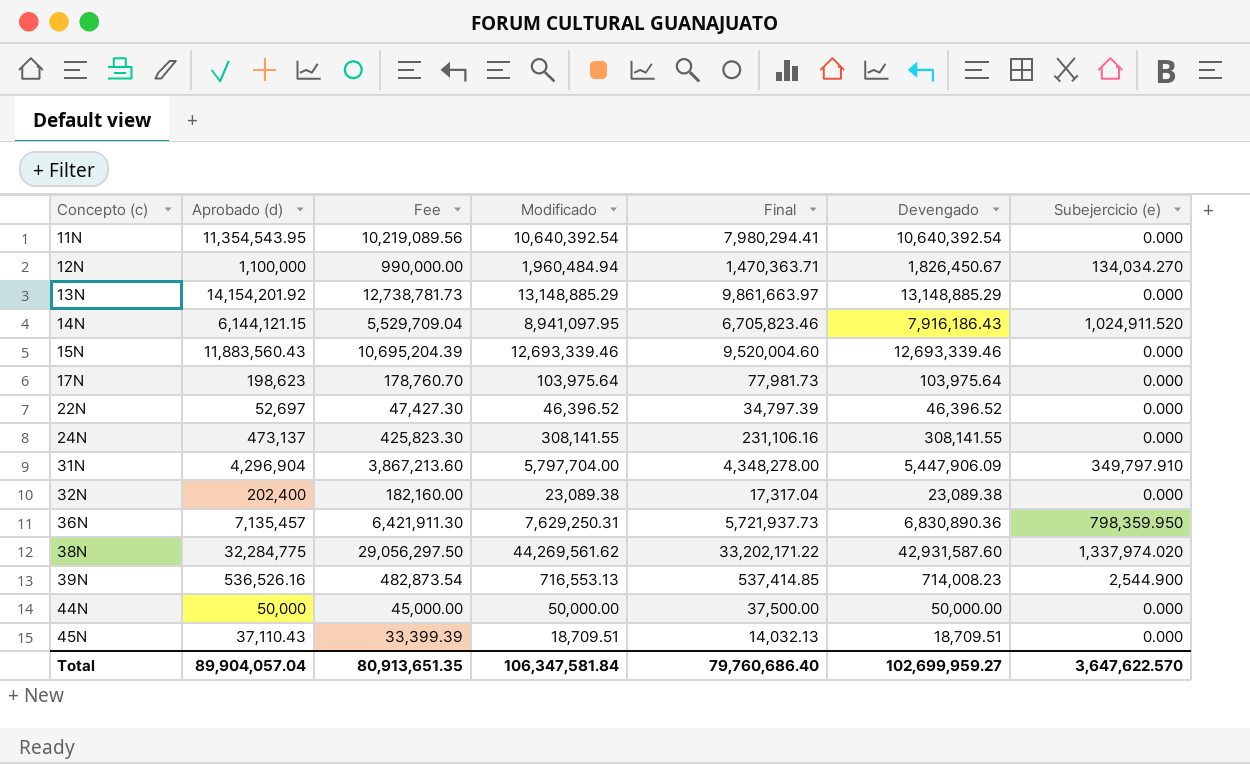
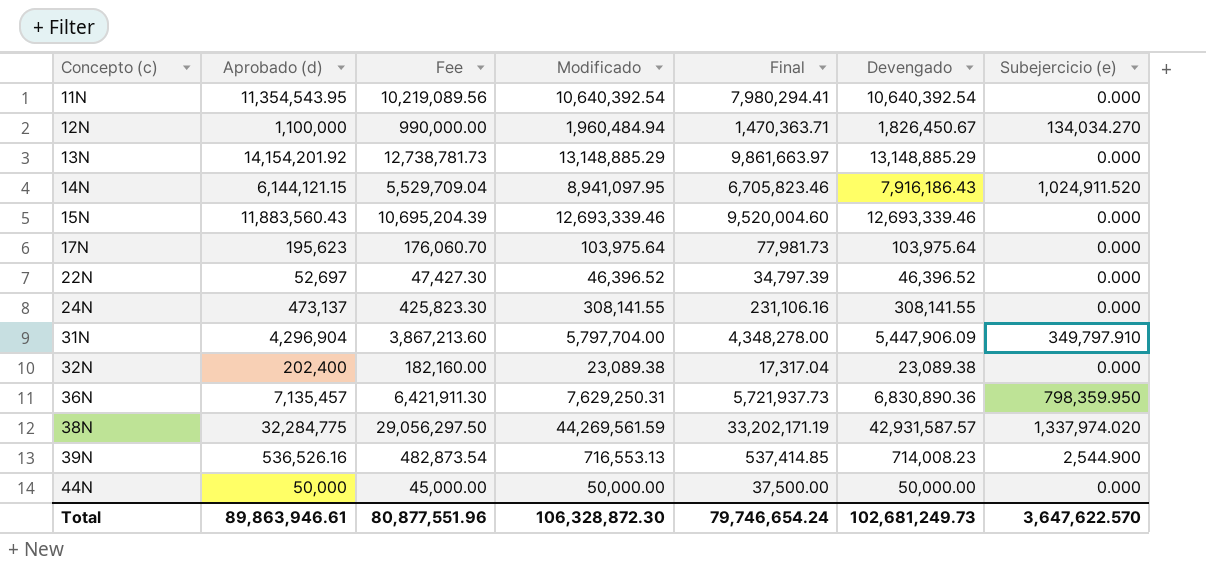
row 45N: 37,110.43 | 33,399.39 | 18,709.51 | 14,032.13 | 18,709.51 | 0.000 -> none
17N | Aprobado (d): 198,623 -> 195,623
17N | Fee: 178,760.70 -> 176,060.70
38N | Modificado: 44,269,561.62 -> 44,269,561.59
38N | Final: 33,202,171.22 -> 33,202,171.19
38N | Devengado: 42,931,587.60 -> 42,931,587.57
Total | Aprobado (d): 89,904,057.04 -> 89,863,946.61
Total | Fee: 80,913,651.35 -> 80,877,551.96
Total | Modificado: 106,347,581.84 -> 106,328,872.30
Total | Final: 79,760,686.40 -> 79,746,654.24
Total | Devengado: 102,699,959.27 -> 102,681,249.73

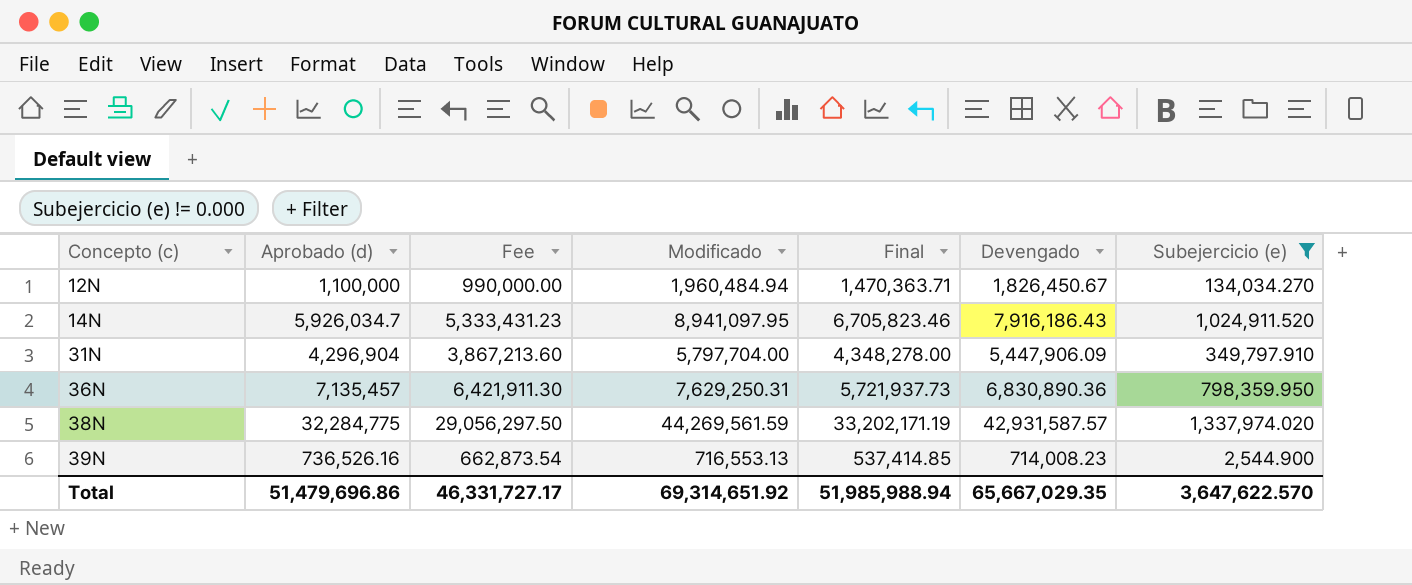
filter: none -> Subejercicio (e) != 0.000
14N | Aprobado (d): 6,144,121.15 -> 5,926,034.7
14N | Fee: 5,529,709.04 -> 5,333,431.23
39N | Aprobado (d): 536,526.16 -> 736,526.16
39N | Fee: 482,873.54 -> 662,873.54
Total | Aprobado (d): 89,863,946.61 -> 51,479,696.86
Total | Fee: 80,877,551.96 -> 46,331,727.17
Total | Modificado: 106,328,872.30 -> 69,314,651.92
Total | Final: 79,746,654.24 -> 51,985,988.94
Total | Devengado: 102,681,249.73 -> 65,667,029.35

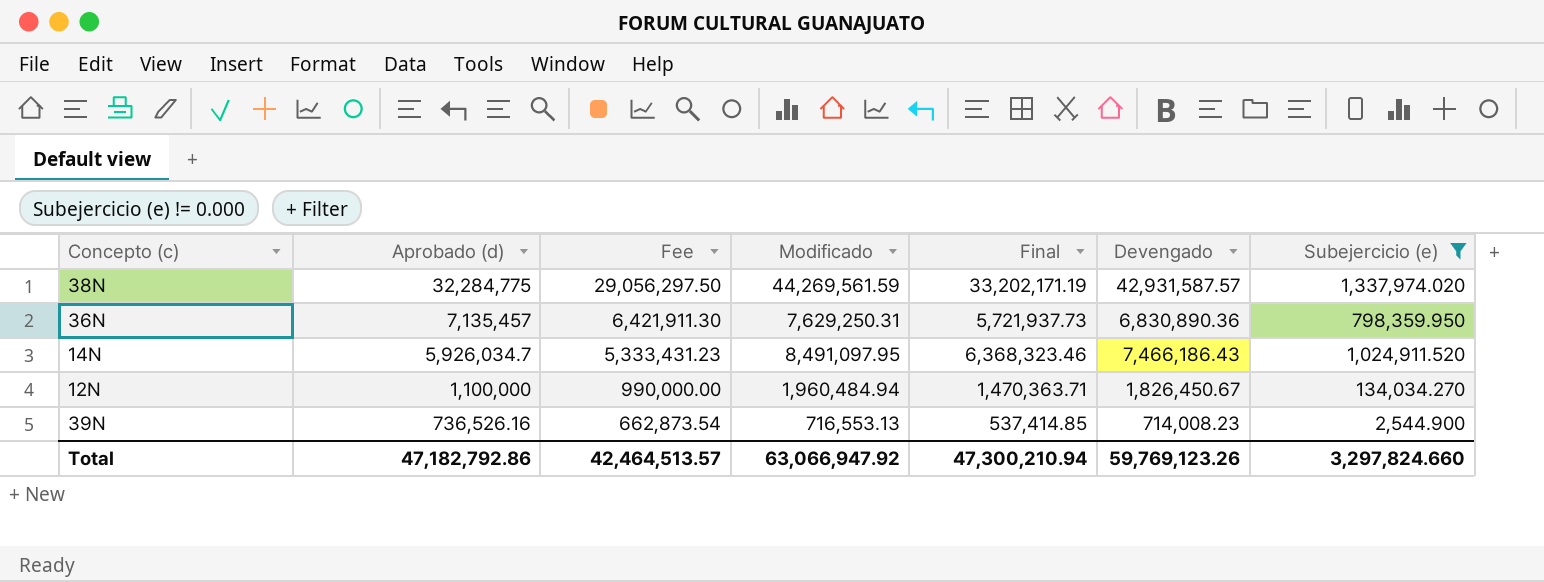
row order: Concepto (c) ascending -> Aprobado (d) descending
row 31N: 4,296,904 | 3,867,213.60 | 5,797,704.00 | 4,348,278.00 | 5,447,906.09 | 349,797.910 -> none
14N | Modificado: 8,941,097.95 -> 8,491,097.95
14N | Final: 6,705,823.46 -> 6,368,323.46
14N | Devengado: 7,916,186.43 -> 7,466,186.43
Total | Aprobado (d): 51,479,696.86 -> 47,182,792.86
Total | Fee: 46,331,727.17 -> 42,464,513.57
Total | Modificado: 69,314,651.92 -> 63,066,947.92
Total | Final: 51,985,988.94 -> 47,300,210.94
Total | Devengado: 65,667,029.35 -> 59,769,123.26
Total | Subejercicio (e): 3,647,622.570 -> 3,297,824.660

